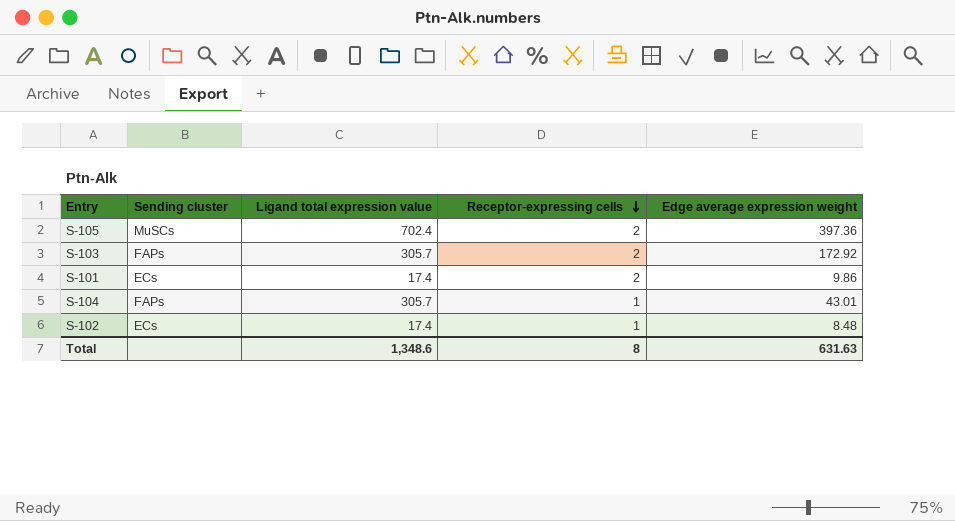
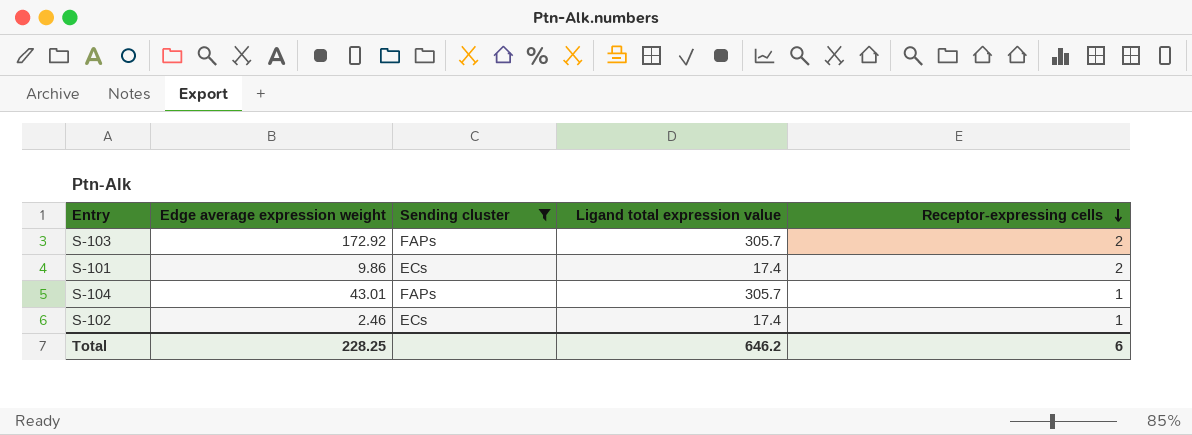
filter: none -> Sending cluster != MuSCs
column Edge average expression weight | position: 5 -> 2
S-102 | Edge average expression weight: 8.48 -> 2.46
Total | Edge average expression weight: 631.63 -> 228.25
Total | Ligand total expression value: 1,348.6 -> 646.2
Total | Receptor-expressing cells: 8 -> 6

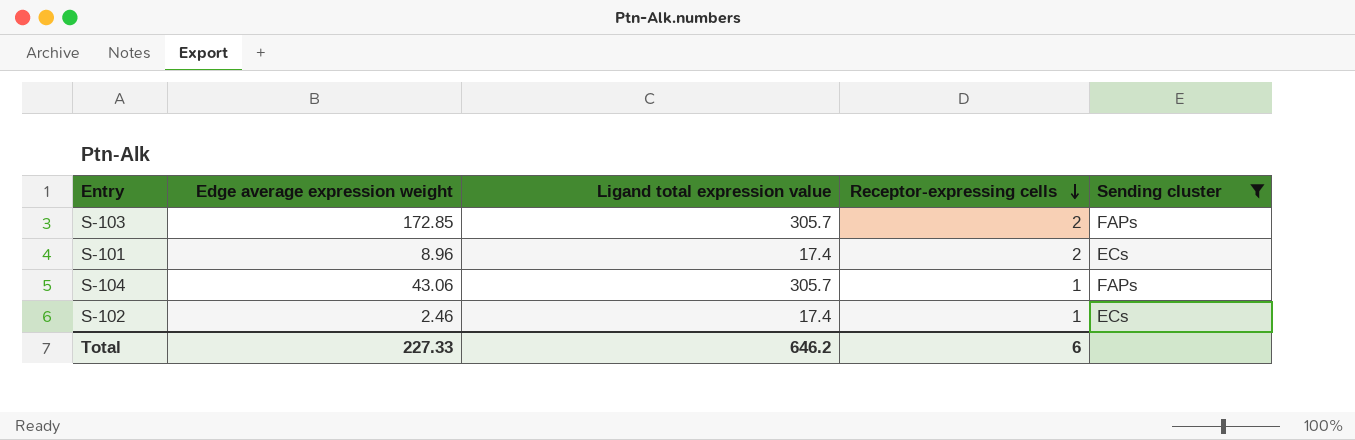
column Sending cluster | position: 3 -> 5
S-103 | Edge average expression weight: 172.92 -> 172.85
S-101 | Edge average expression weight: 9.86 -> 8.96
S-104 | Edge average expression weight: 43.01 -> 43.06
Total | Edge average expression weight: 228.25 -> 227.33

